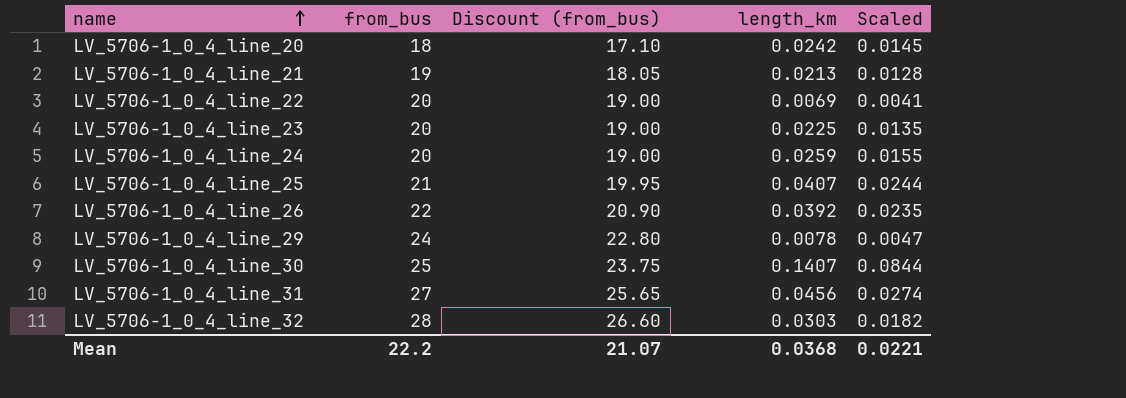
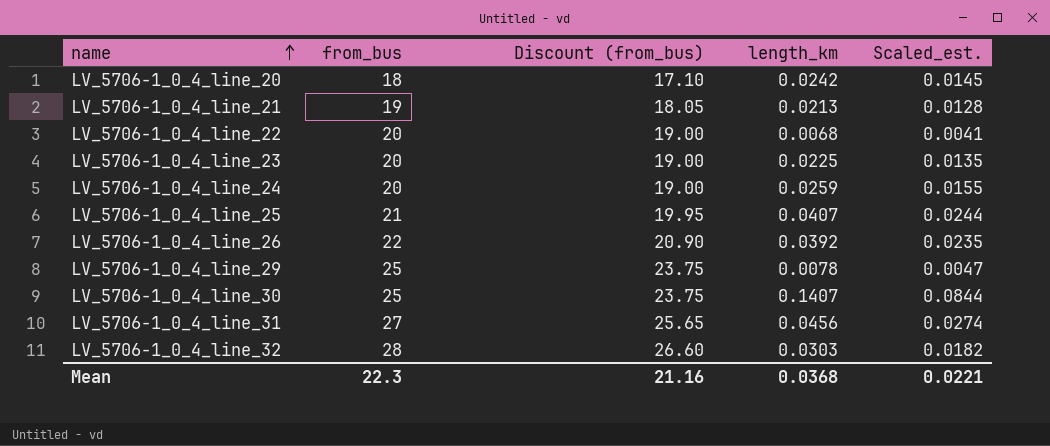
column name: Scaled -> Scaled_est.
LV_5706-1_0_4_line_22 | length_km: 0.0069 -> 0.0068
LV_5706-1_0_4_line_29 | from_bus: 24 -> 25
LV_5706-1_0_4_line_29 | Discount (from_bus): 22.80 -> 23.75
Mean | from_bus: 22.2 -> 22.3
Mean | Discount (from_bus): 21.07 -> 21.16

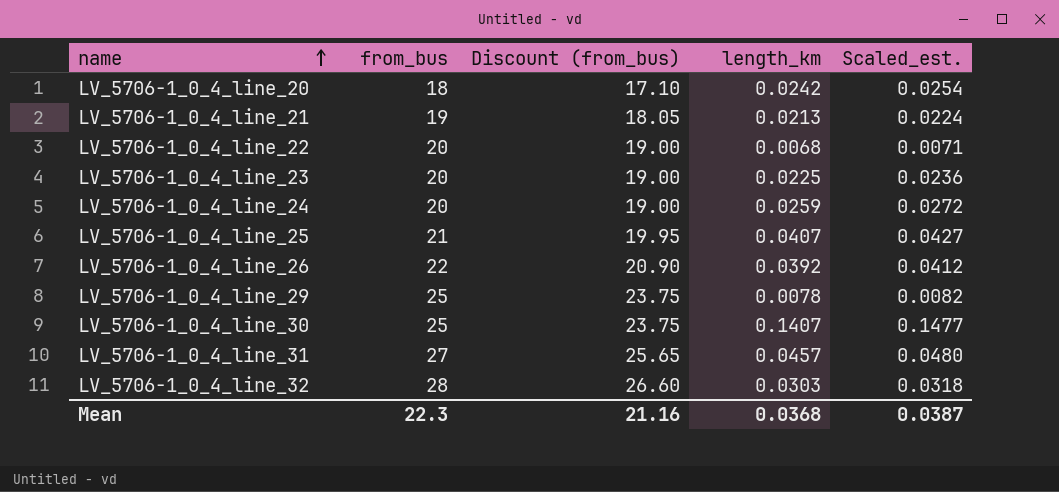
column Scaled_est. | formula: [length_km] * 0.6 -> [length_km] * 1.05
LV_5706-1_0_4_line_31 | length_km: 0.0456 -> 0.0457
Mean | Scaled_est.: 0.0221 -> 0.0387

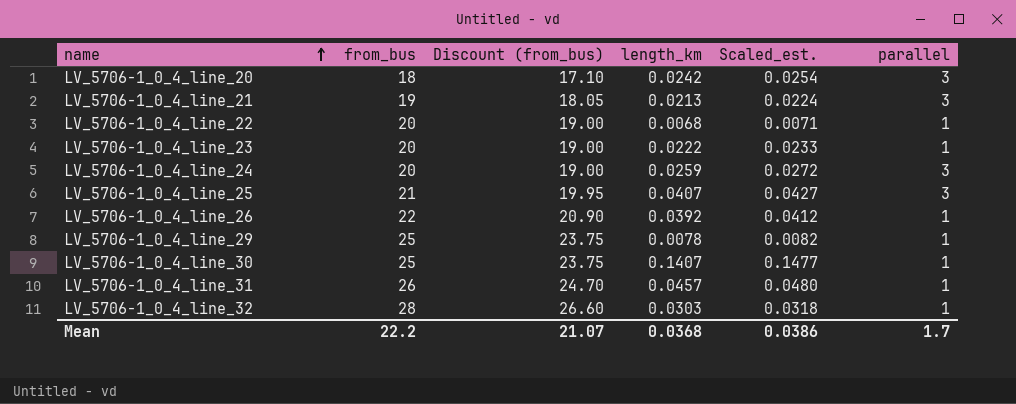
column parallel | position: none -> 6
LV_5706-1_0_4_line_23 | length_km: 0.0225 -> 0.0222
LV_5706-1_0_4_line_23 | Scaled_est.: 0.0236 -> 0.0233
LV_5706-1_0_4_line_31 | from_bus: 27 -> 26
LV_5706-1_0_4_line_31 | Discount (from_bus): 25.65 -> 24.70
Mean | from_bus: 22.3 -> 22.2
Mean | Discount (from_bus): 21.16 -> 21.07
Mean | Scaled_est.: 0.0387 -> 0.0386

